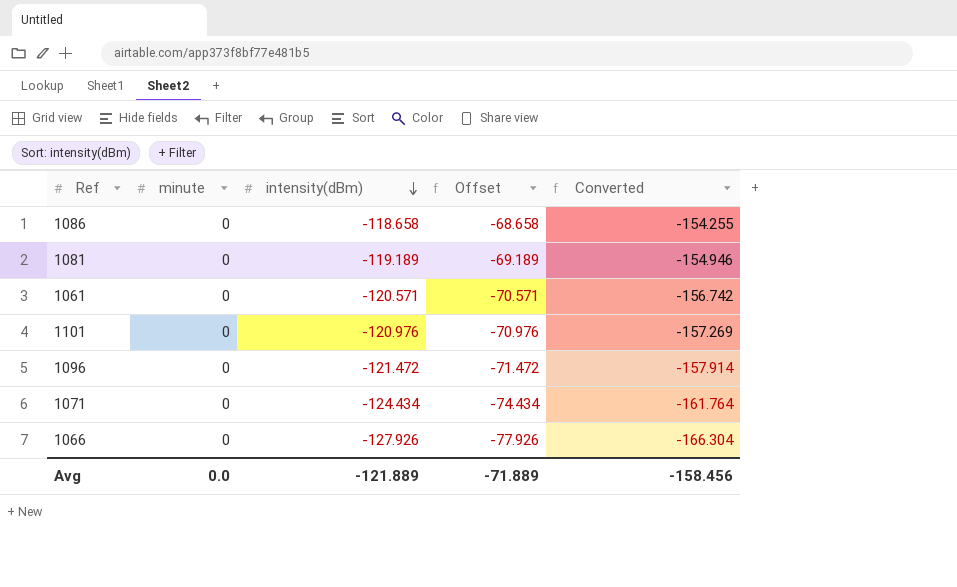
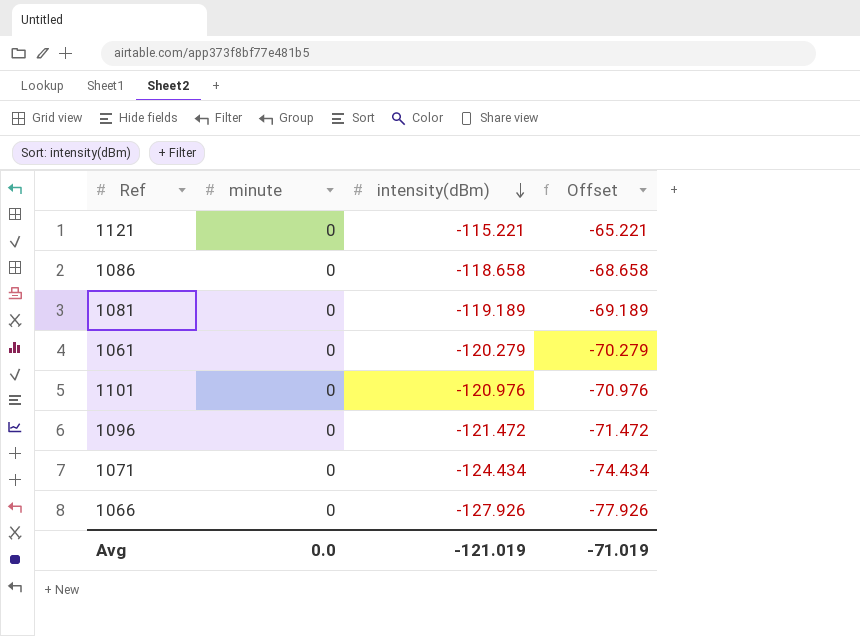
column Converted | formula: [intensity(dBm)] * 1.3 -> none
row 1121: none -> 0 | -115.221 | -65.221
1061 | intensity(dBm): -120.571 -> -120.279
1061 | Offset: -70.571 -> -70.279
Avg | intensity(dBm): -121.889 -> -121.019
Avg | Offset: -71.889 -> -71.019

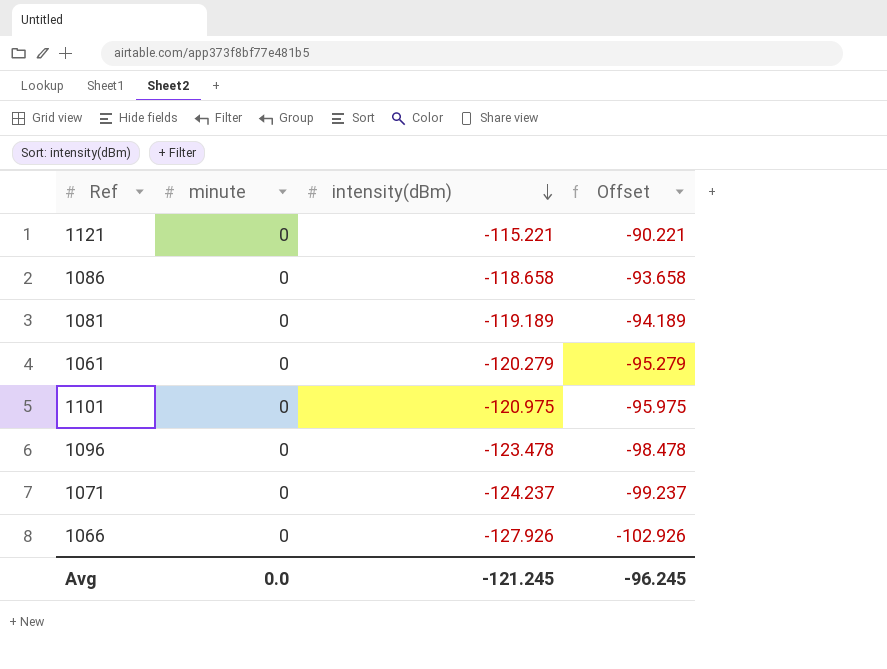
column Offset | formula: [intensity(dBm)] + 50 -> [intensity(dBm)] + 25
1101 | intensity(dBm): -120.976 -> -120.975
1096 | intensity(dBm): -121.472 -> -123.478
1071 | intensity(dBm): -124.434 -> -124.237
Avg | intensity(dBm): -121.019 -> -121.245
Avg | Offset: -71.019 -> -96.245

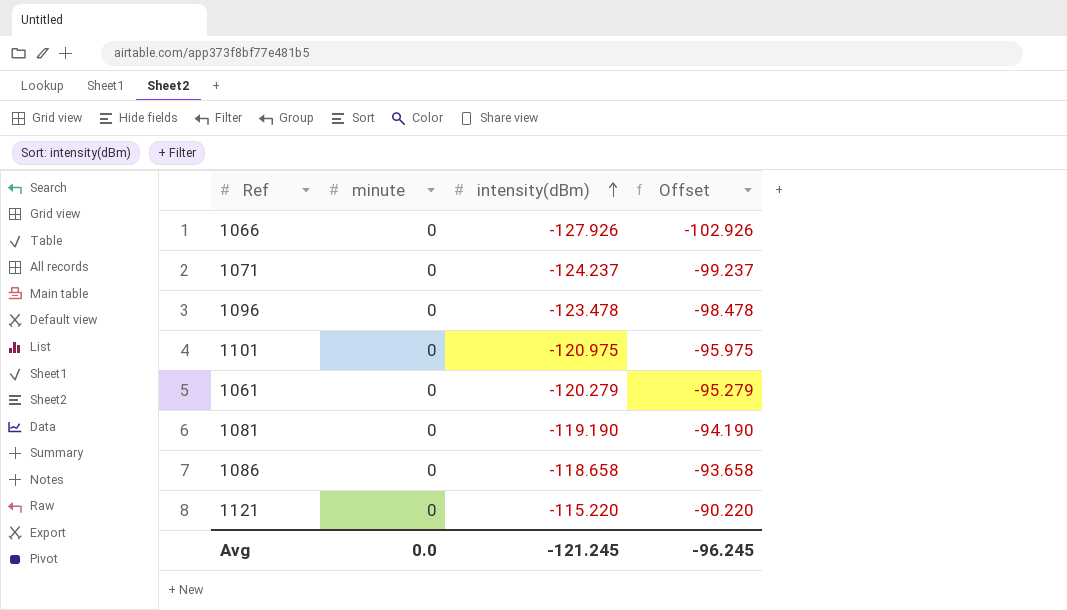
row order: intensity(dBm) descending -> intensity(dBm) ascending
1081 | intensity(dBm): -119.189 -> -119.190
1081 | Offset: -94.189 -> -94.190
1121 | intensity(dBm): -115.221 -> -115.220
1121 | Offset: -90.221 -> -90.220

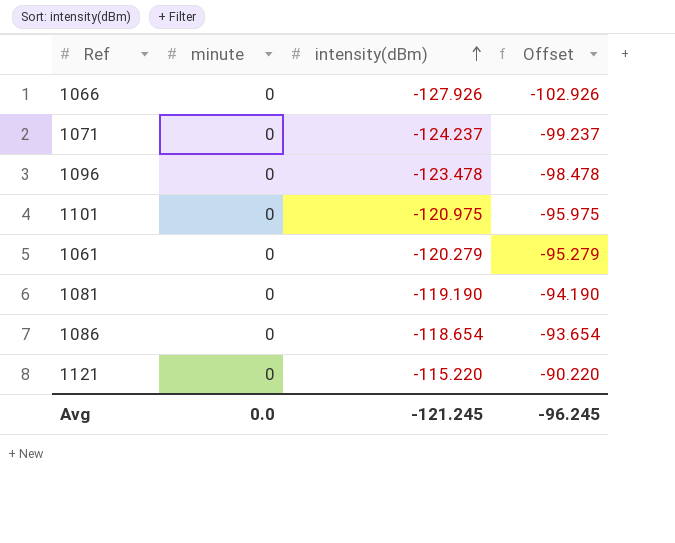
1086 | intensity(dBm): -118.658 -> -118.654
1086 | Offset: -93.658 -> -93.654

